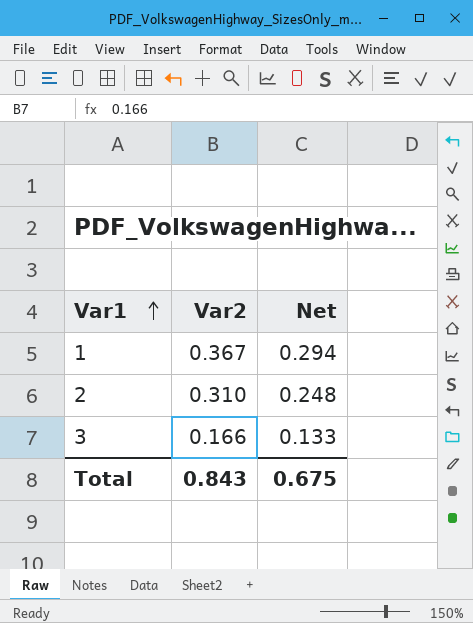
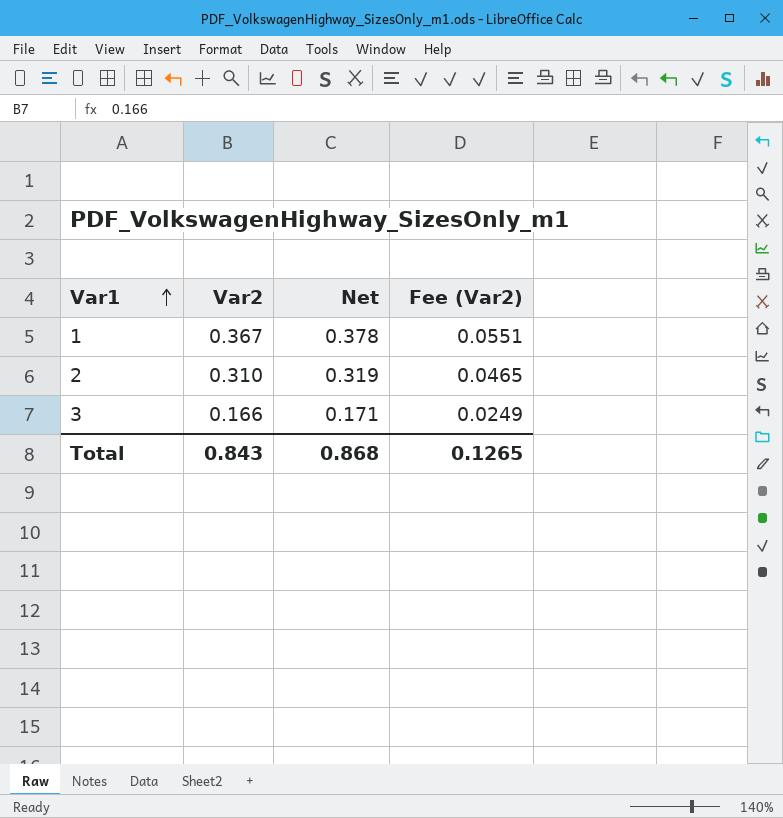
column Net | formula: [Var2] * 0.8 -> [Var2] * 1.03
column Fee (Var2) | formula: none -> [Var2] * 0.15
Total | Net: 0.675 -> 0.868

